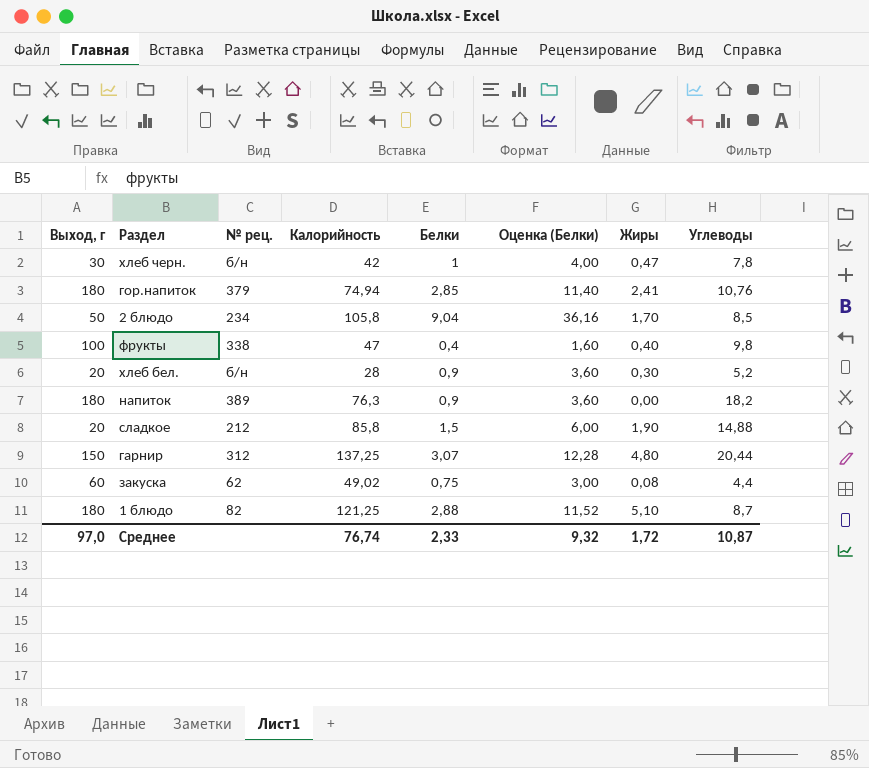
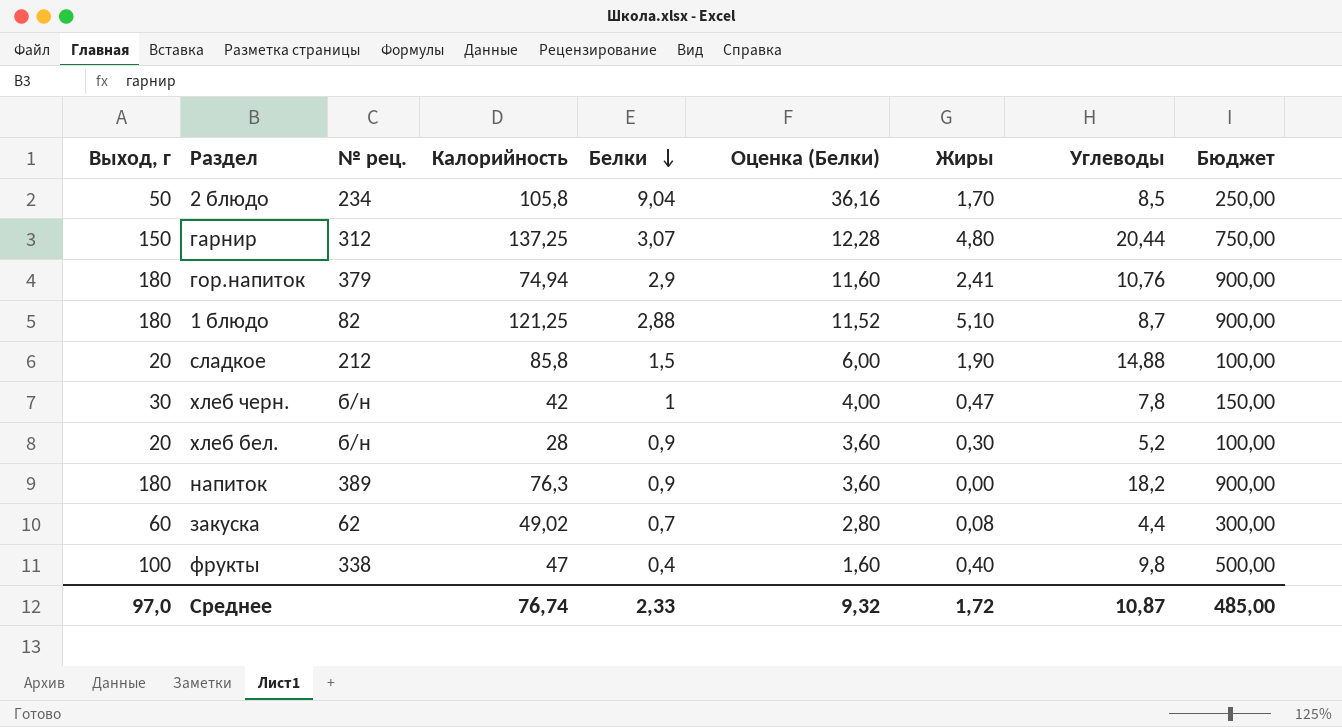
row order: none -> Белки descending
column Бюджет | formula: none -> [Выход, г] * 5
гор.напиток | Белки: 2,85 -> 2,9
гор.напиток | Оценка (Белки): 11,40 -> 11,60
закуска | Белки: 0,75 -> 0,7
закуска | Оценка (Белки): 3,00 -> 2,80

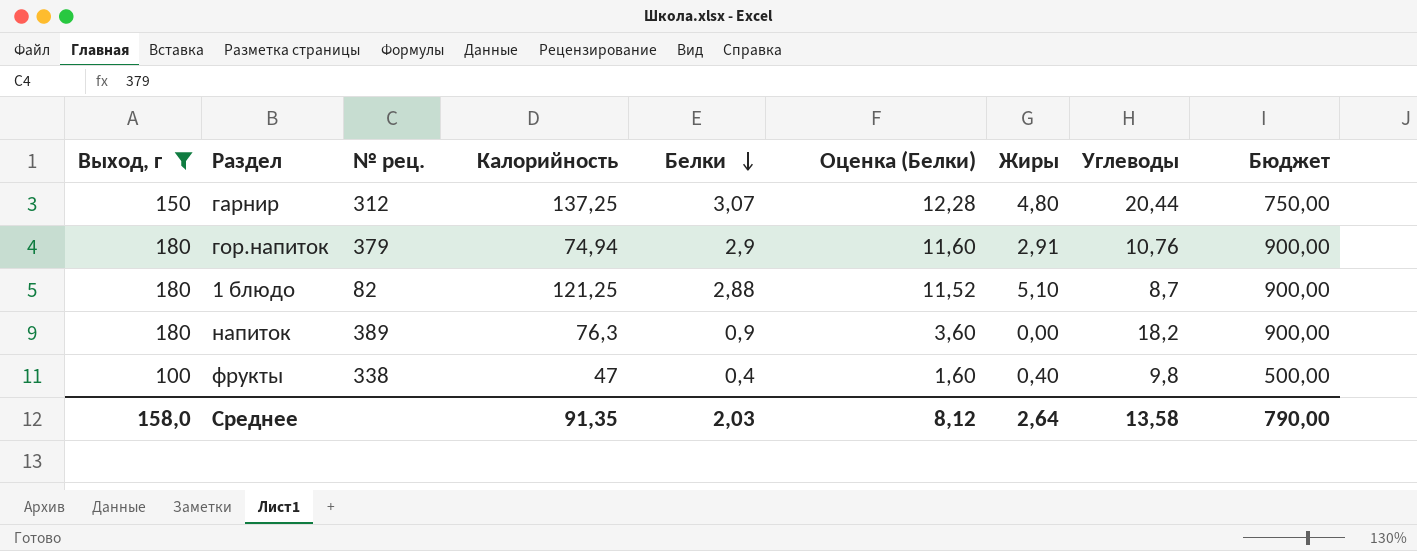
filter: none -> Выход, г >= 100
гор.напиток | Жиры: 2,41 -> 2,91
Среднее | Выход, г: 97,0 -> 158,0
Среднее | Калорийность: 76,74 -> 91,35
Среднее | Белки: 2,33 -> 2,03
Среднее | Оценка (Белки): 9,32 -> 8,12
Среднее | Жиры: 1,72 -> 2,64
Среднее | Углеводы: 10,87 -> 13,58
Среднее | Бюджет: 485,00 -> 790,00

